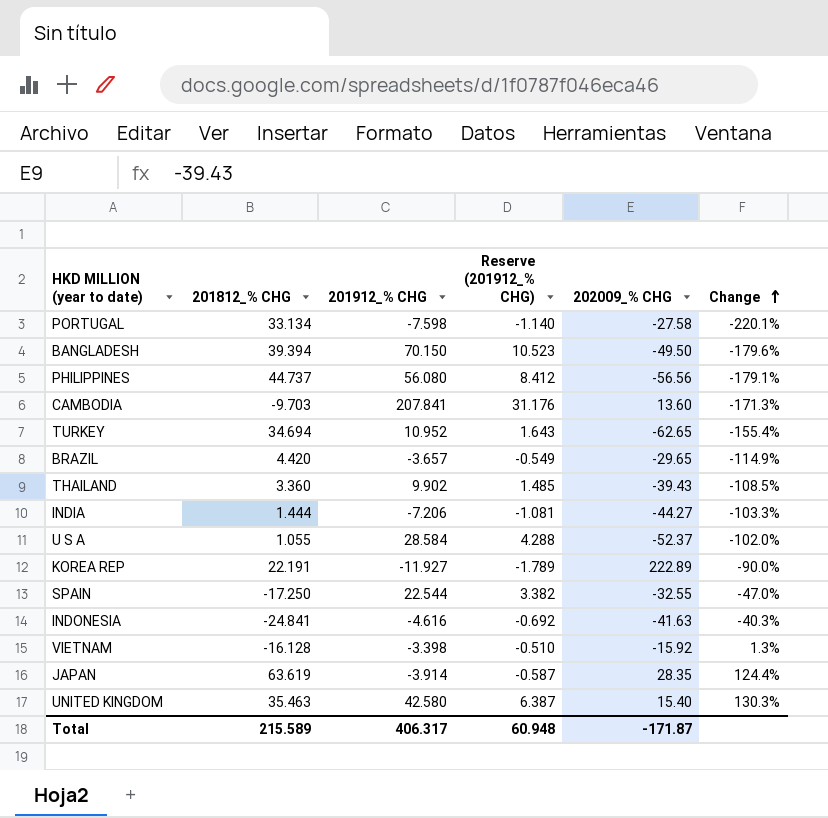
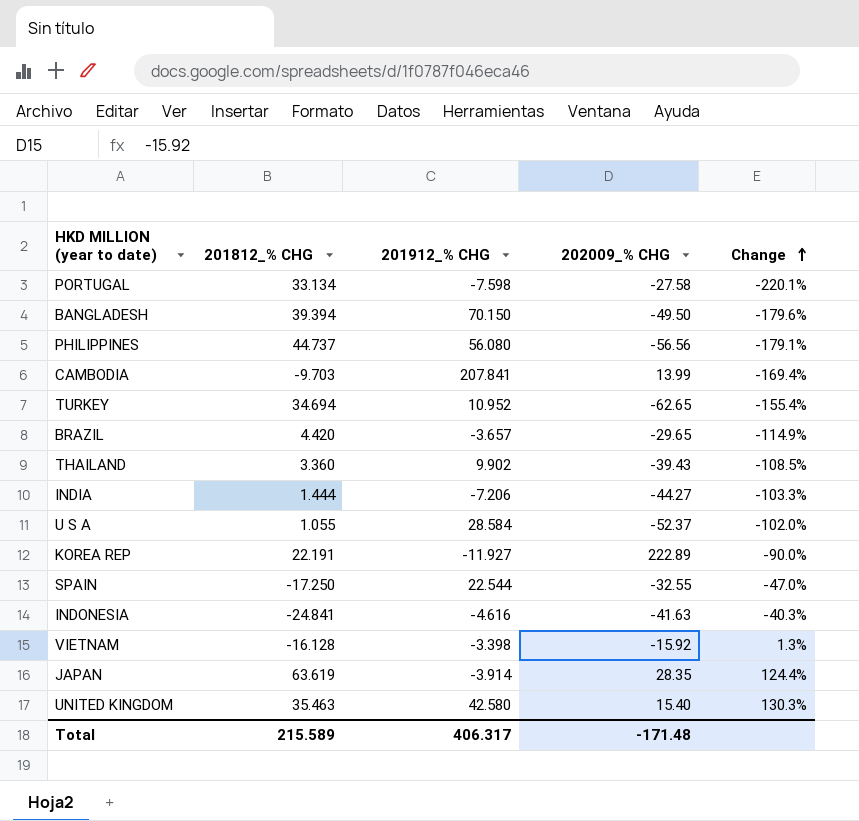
column Reserve (201912_% CHG) | formula: [201912_% CHG] * 0.15 -> none
CAMBODIA | 202009_% CHG: 13.60 -> 13.99
CAMBODIA | Change: -171.3% -> -169.4%
Total | 202009_% CHG: -171.87 -> -171.48

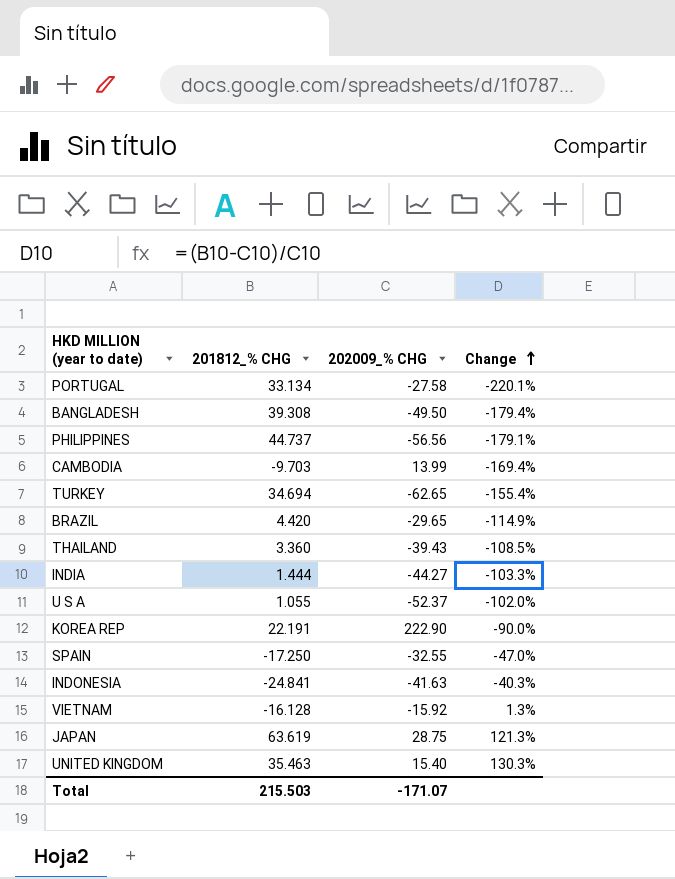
column 201912_% CHG | position: 3 -> none
BANGLADESH | 201812_% CHG: 39.394 -> 39.308
BANGLADESH | Change: -179.6% -> -179.4%
KOREA REP | 202009_% CHG: 222.89 -> 222.90
JAPAN | 202009_% CHG: 28.35 -> 28.75
JAPAN | Change: 124.4% -> 121.3%
Total | 201812_% CHG: 215.589 -> 215.503
Total | 202009_% CHG: -171.48 -> -171.07

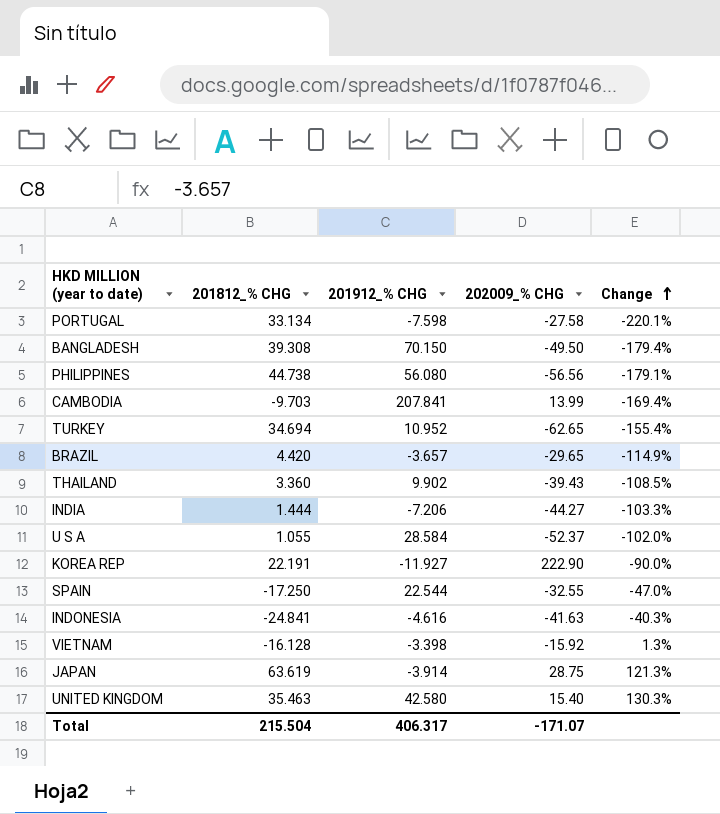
column 201912_% CHG | position: none -> 3
PHILIPPINES | 201812_% CHG: 44.737 -> 44.738
Total | 201812_% CHG: 215.503 -> 215.504

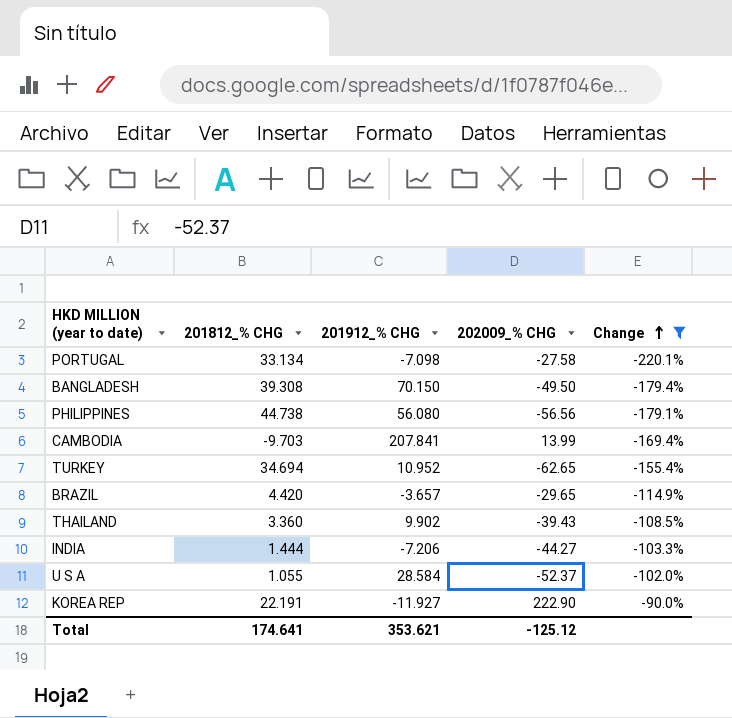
filter: none -> Change <= -90.0%
PORTUGAL | 201912_% CHG: -7.598 -> -7.098
Total | 201812_% CHG: 215.504 -> 174.641
Total | 201912_% CHG: 406.317 -> 353.621
Total | 202009_% CHG: -171.07 -> -125.12

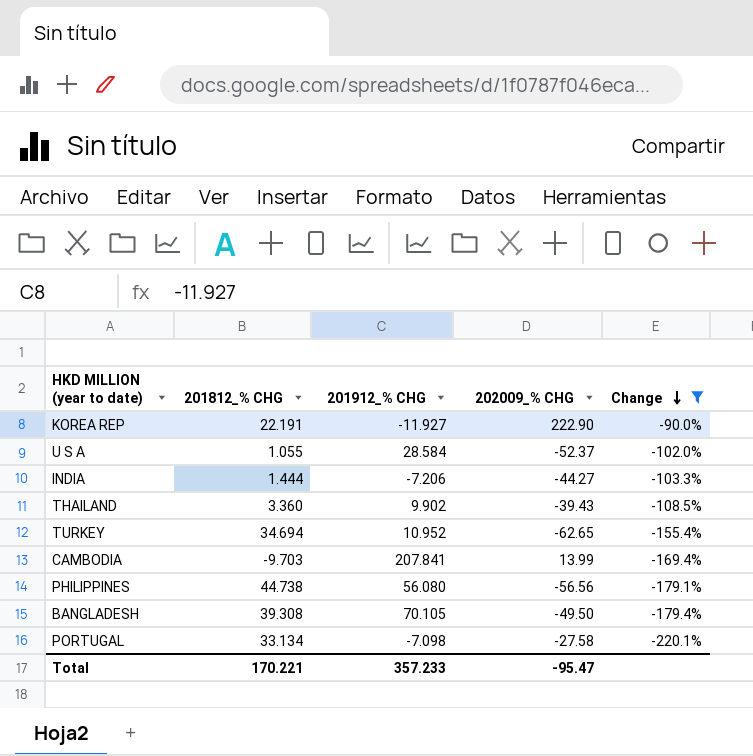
row order: Change ascending -> Change descending
row BRAZIL: 4.420 | -3.657 | -29.65 | -114.9% -> none
BANGLADESH | 201912_% CHG: 70.150 -> 70.105
Total | 201812_% CHG: 174.641 -> 170.221
Total | 201912_% CHG: 353.621 -> 357.233
Total | 202009_% CHG: -125.12 -> -95.47

